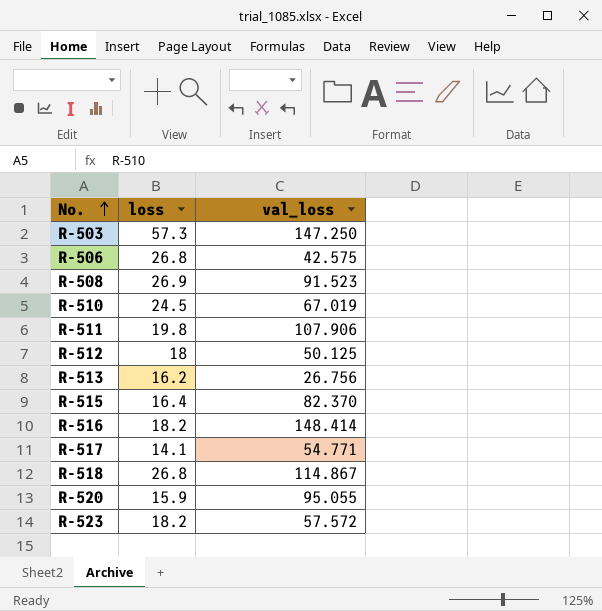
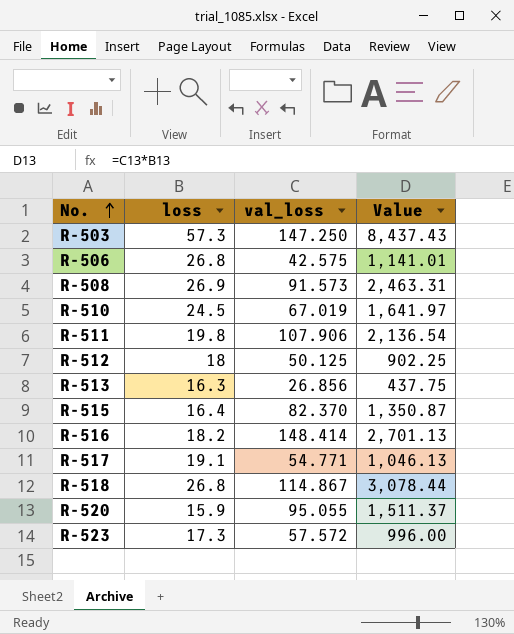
column Value | formula: none -> [loss] * [val_loss]
R-508 | val_loss: 91.523 -> 91.573
R-513 | loss: 16.2 -> 16.3
R-513 | val_loss: 26.756 -> 26.856
R-517 | loss: 14.1 -> 19.1
R-523 | loss: 18.2 -> 17.3

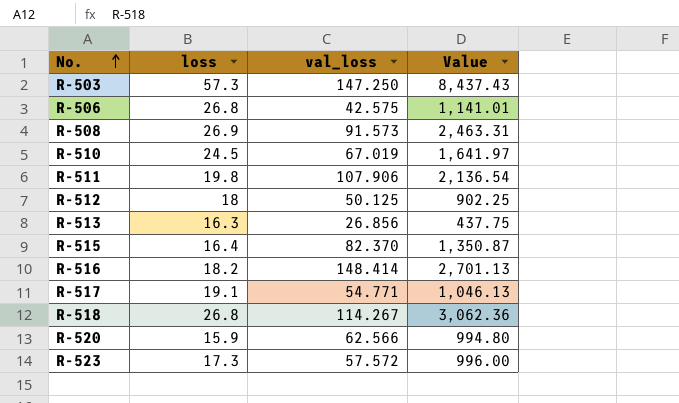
R-518 | val_loss: 114.867 -> 114.267
R-518 | Value: 3,078.44 -> 3,062.36
R-520 | val_loss: 95.055 -> 62.566
R-520 | Value: 1,511.37 -> 994.80

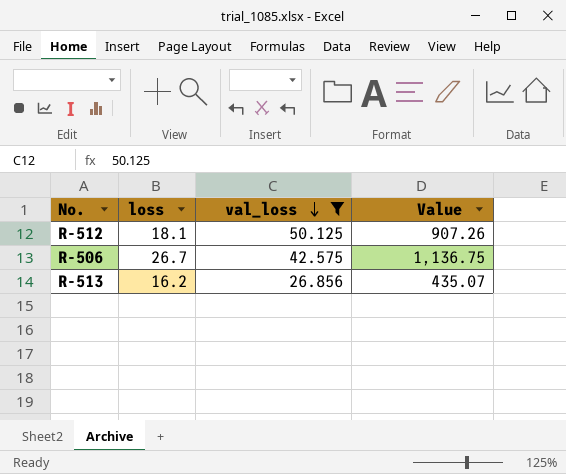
filter: none -> val_loss <= 50.125
row order: No. ascending -> val_loss descending
R-512 | loss: 18 -> 18.1
R-512 | Value: 902.25 -> 907.26
R-506 | loss: 26.8 -> 26.7
R-506 | Value: 1,141.01 -> 1,136.75
R-513 | loss: 16.3 -> 16.2
R-513 | Value: 437.75 -> 435.07

